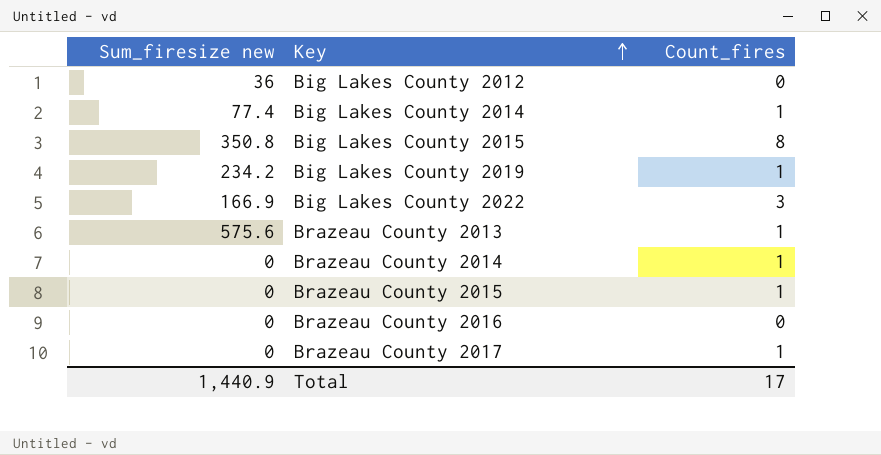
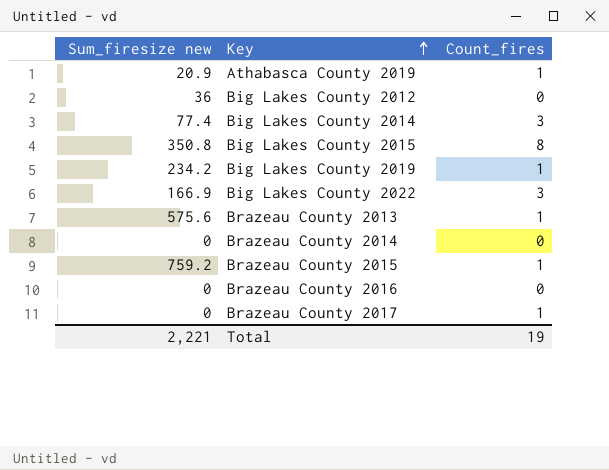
row Athabasca County 2019: none -> 20.9 | 1
Big Lakes County 2014 | Count_fires: 1 -> 3
Brazeau County 2014 | Count_fires: 1 -> 0
Brazeau County 2015 | Sum_firesize new: 0 -> 759.2
Total | Sum_firesize new: 1,440.9 -> 2,221
Total | Count_fires: 17 -> 19

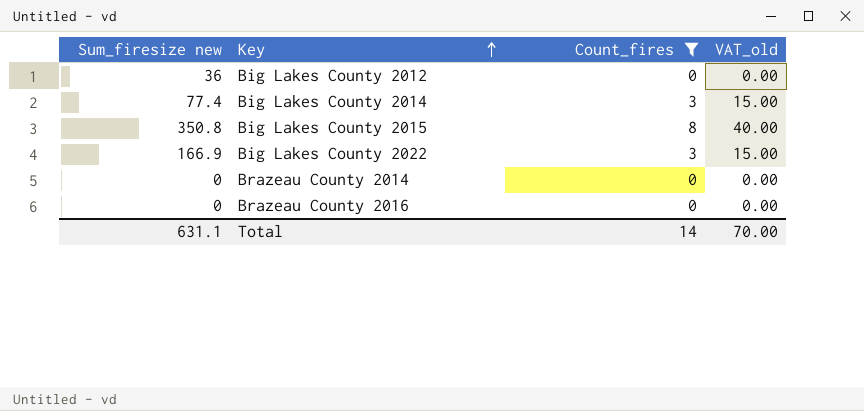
filter: none -> Count_fires != 1
column VAT_old | formula: none -> [Count_fires] * 5
Total | Sum_firesize new: 2,221 -> 631.1
Total | Count_fires: 19 -> 14

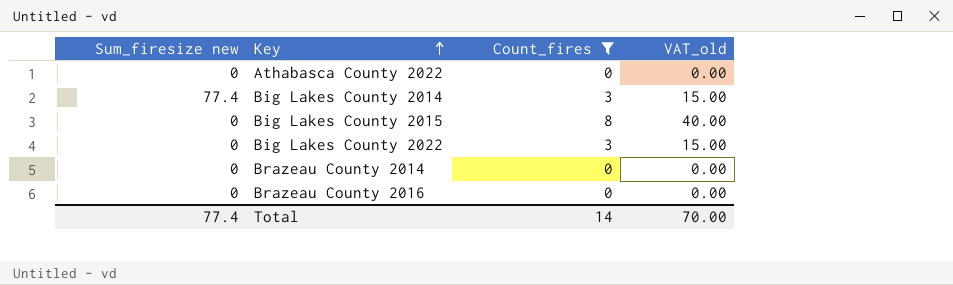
row Big Lakes County 2012: 36 | 0 | 0.00 -> none
row Athabasca County 2022: none -> 0 | 0 | 0.00
Big Lakes County 2015 | Sum_firesize new: 350.8 -> 0
Big Lakes County 2022 | Sum_firesize new: 166.9 -> 0
Total | Sum_firesize new: 631.1 -> 77.4

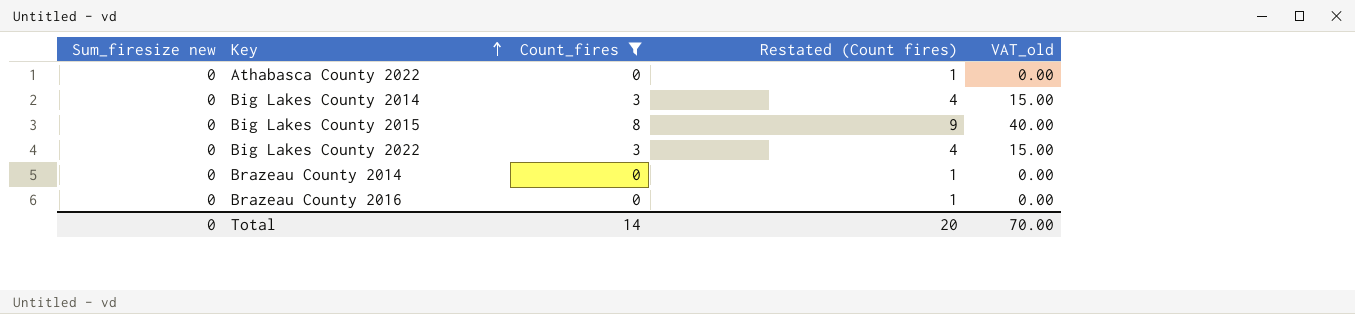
column Restated (Count fires) | formula: none -> [Count_fires] + 1
Big Lakes County 2014 | Sum_firesize new: 77.4 -> 0
Total | Sum_firesize new: 77.4 -> 0

